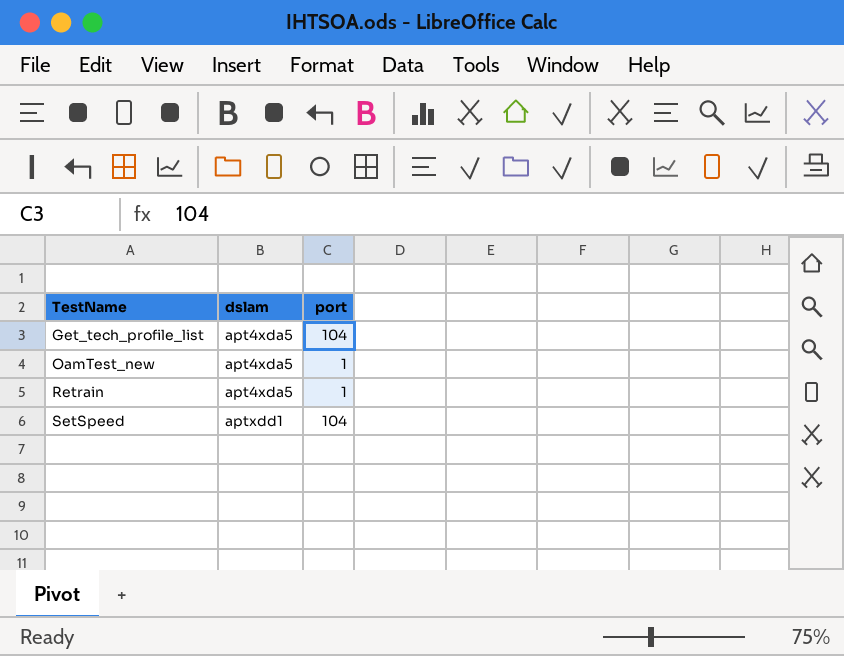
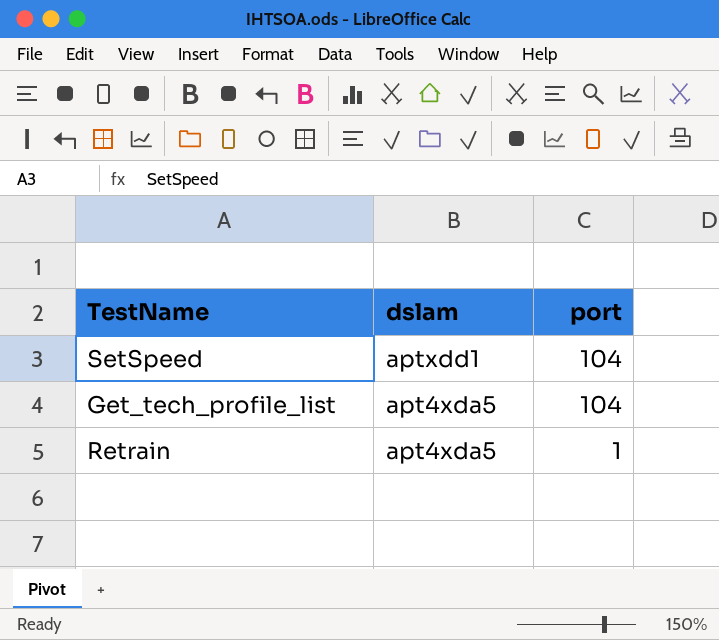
row order: TestName ascending -> dslam descending
row OamTest_new: apt4xda5 | 1 -> none

